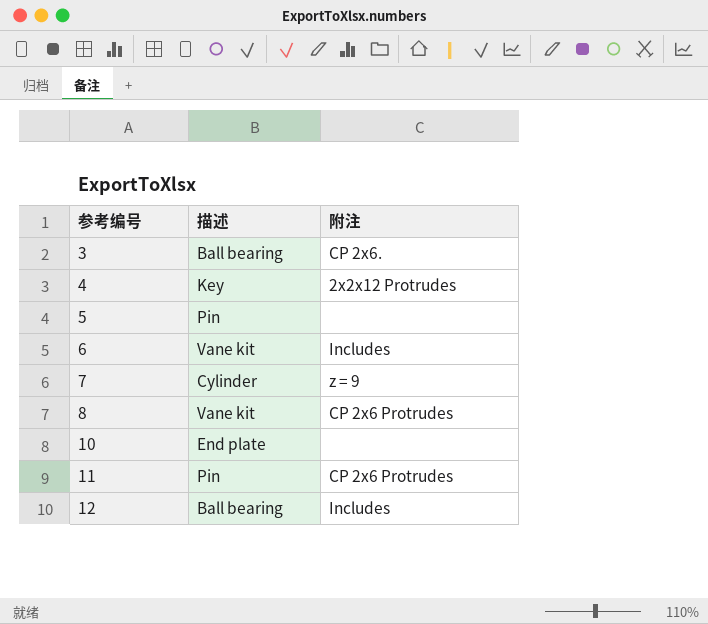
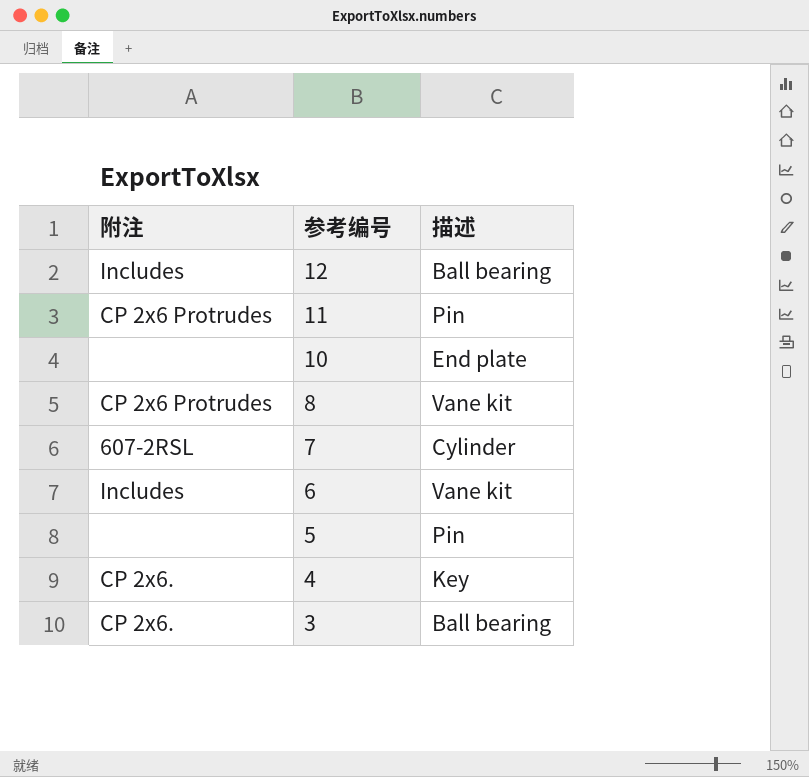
row order: 参考编号 ascending -> 参考编号 descending
column 附注 | position: 3 -> 1
7 | 附注: z = 9 -> 607-2RSL
4 | 附注: 2x2x12 Protrudes -> CP 2x6.

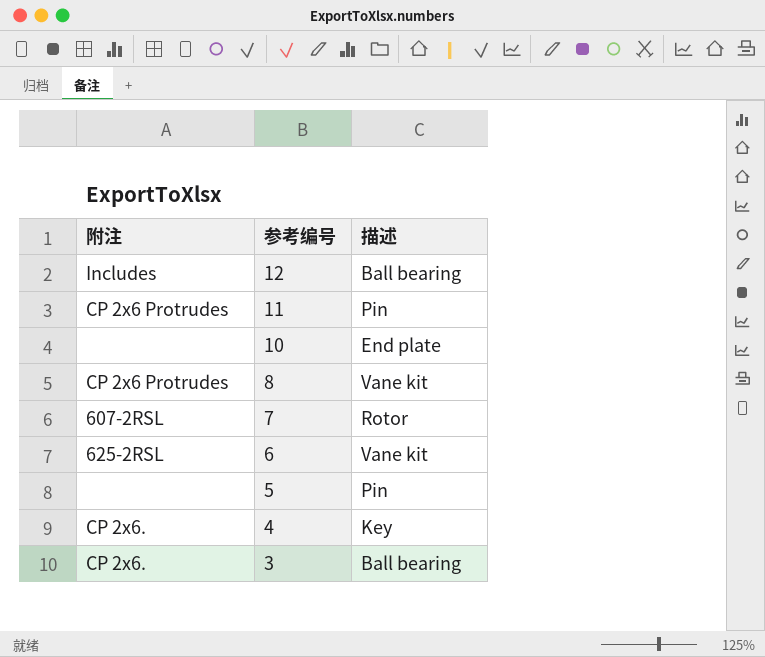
7 | 描述: Cylinder -> Rotor
6 | 附注: Includes -> 625-2RSL

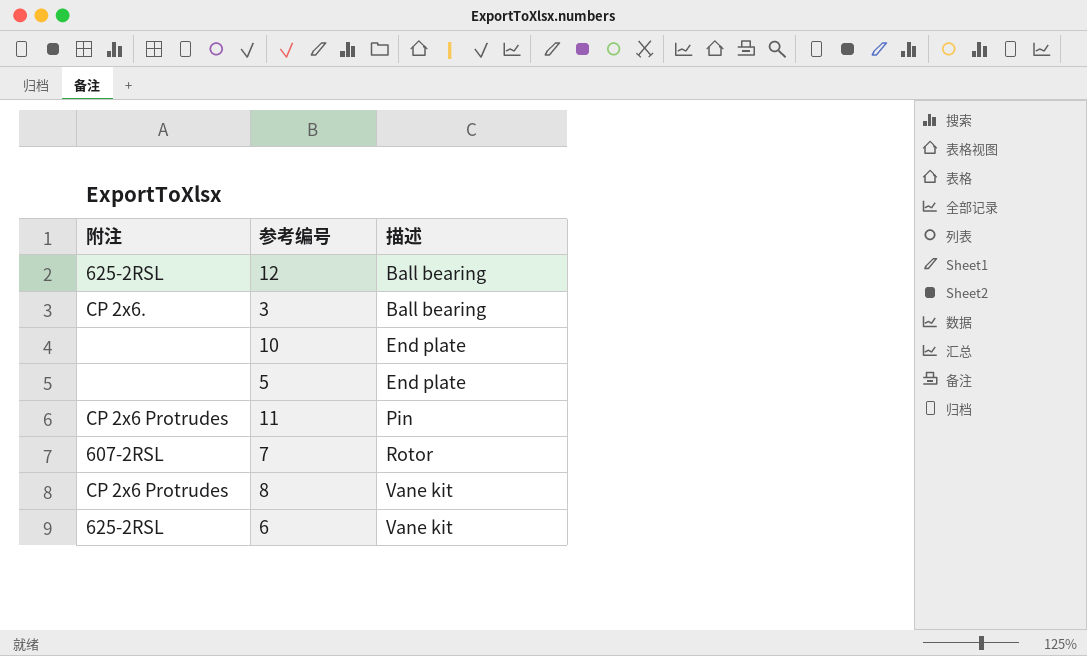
row order: 参考编号 descending -> 描述 ascending
row 4: CP 2x6. | Key -> none
12 | 附注: Includes -> 625-2RSL
5 | 描述: Pin -> End plate

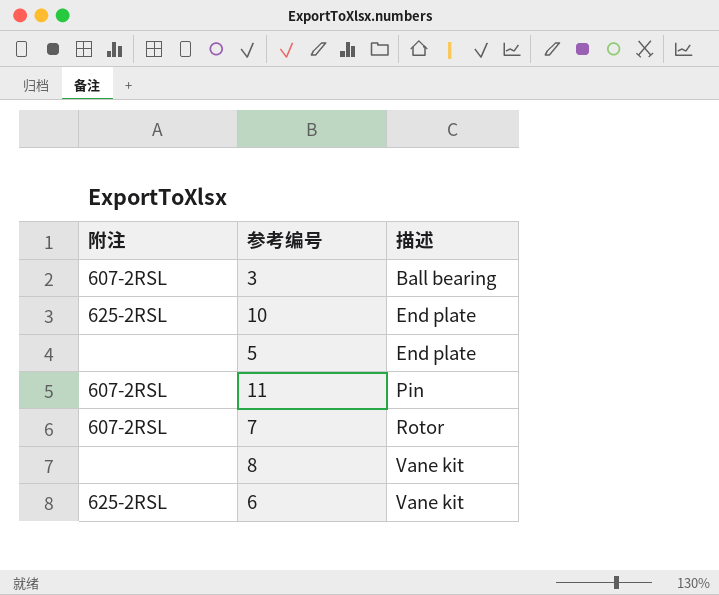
row 12: 625-2RSL | Ball bearing -> none
3 | 附注: CP 2x6. -> 607-2RSL
10 | 附注: none -> 625-2RSL
11 | 附注: CP 2x6 Protrudes -> 607-2RSL
8 | 附注: CP 2x6 Protrudes -> none

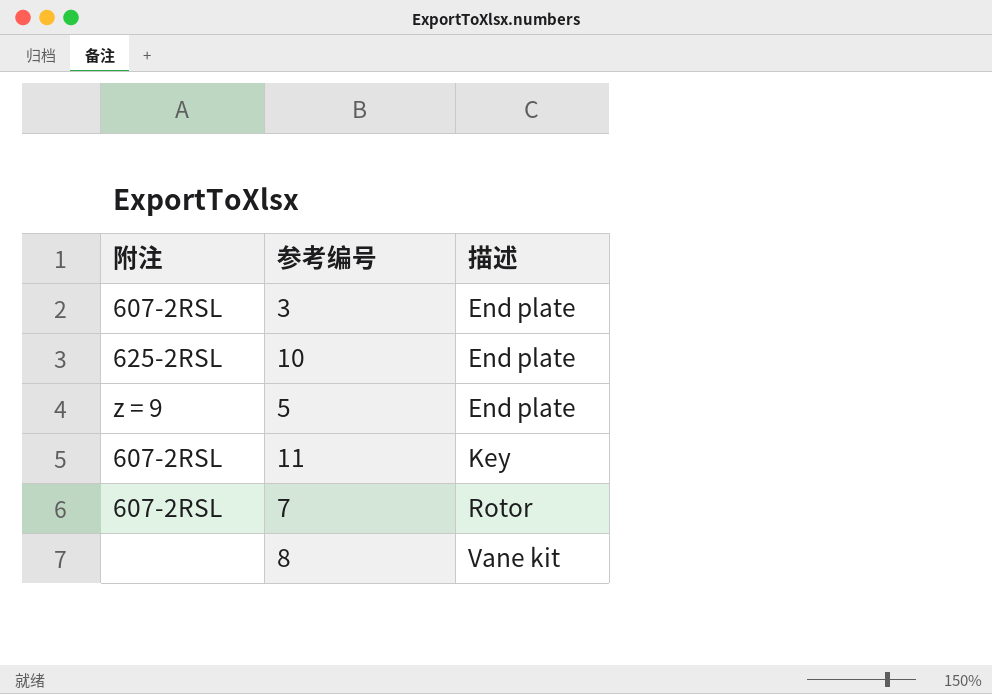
row 6: 625-2RSL | Vane kit -> none
3 | 描述: Ball bearing -> End plate
5 | 附注: none -> z = 9
11 | 描述: Pin -> Key

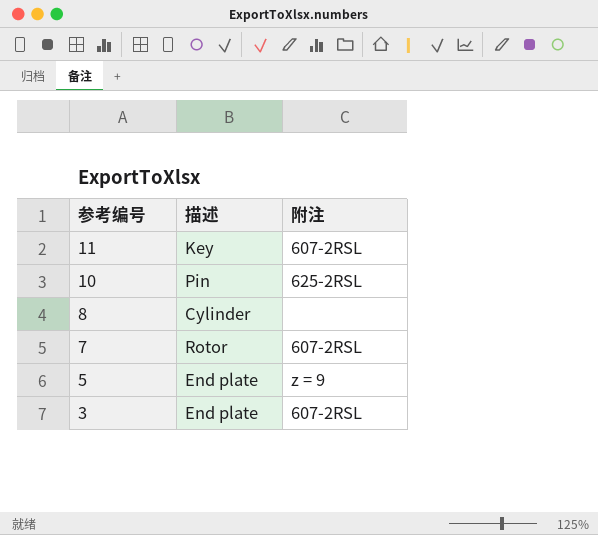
row order: 描述 ascending -> 参考编号 descending
column 附注 | position: 1 -> 3
10 | 描述: End plate -> Pin
8 | 描述: Vane kit -> Cylinder

